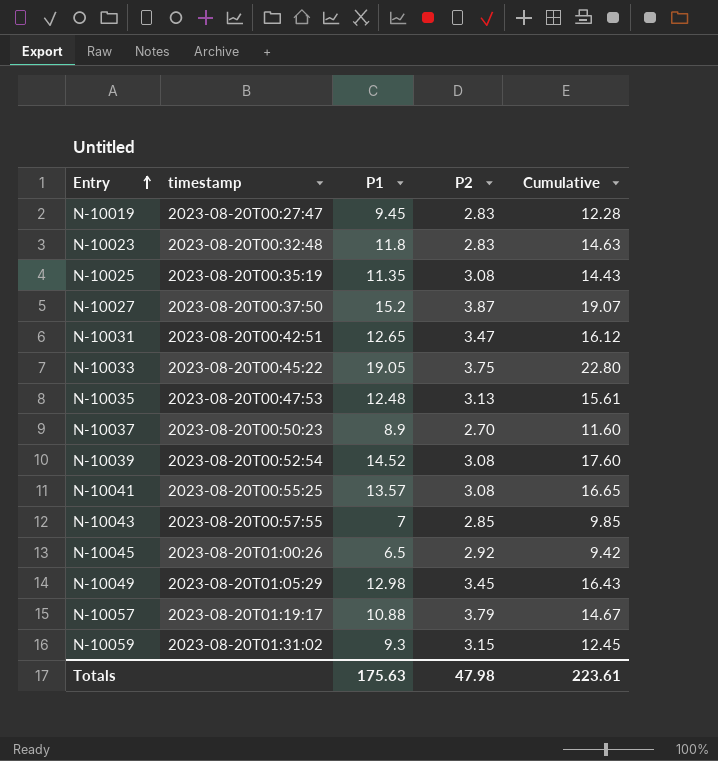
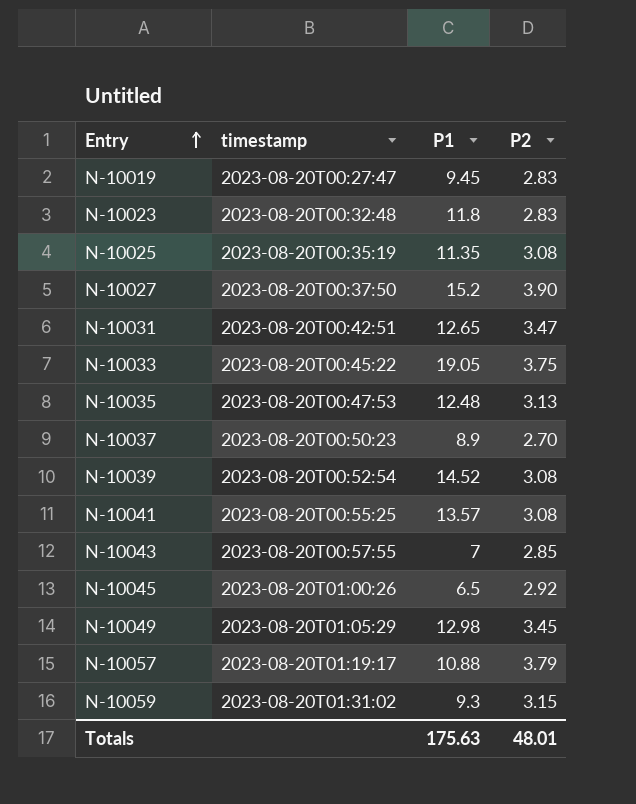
column Cumulative | formula: [P1] + [P2] -> none
N-10027 | P2: 3.87 -> 3.90
Totals | P2: 47.98 -> 48.01

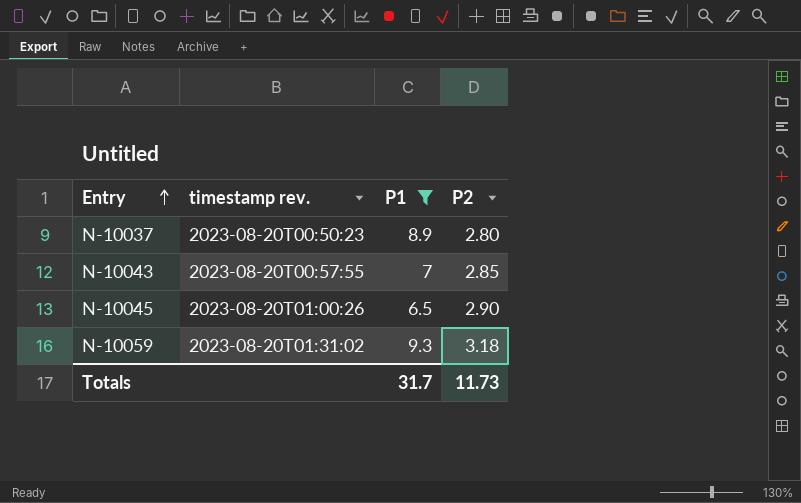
filter: none -> P1 <= 9.3
column name: timestamp -> timestamp rev.
N-10037 | P2: 2.70 -> 2.80
N-10045 | P2: 2.92 -> 2.90
N-10059 | P2: 3.15 -> 3.18
Totals | P1: 175.63 -> 31.7
Totals | P2: 48.01 -> 11.73

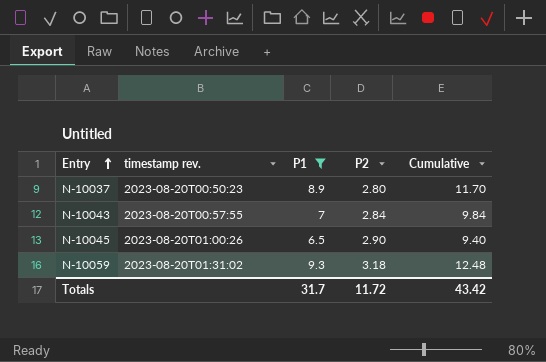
column Cumulative | formula: none -> [P1] + [P2]
N-10043 | P2: 2.85 -> 2.84
Totals | P2: 11.73 -> 11.72

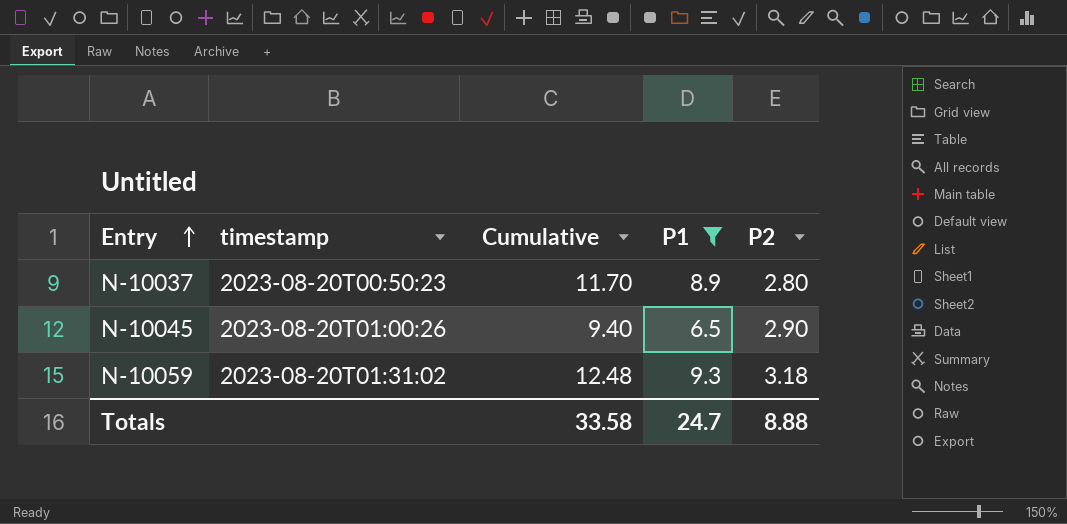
column name: timestamp rev. -> timestamp
column Cumulative | position: 5 -> 3
row N-10043: 2023-08-20T00:57:55 | 7 | 2.84 | 9.84 -> none
Totals | Cumulative: 43.42 -> 33.58
Totals | P1: 31.7 -> 24.7
Totals | P2: 11.72 -> 8.88

